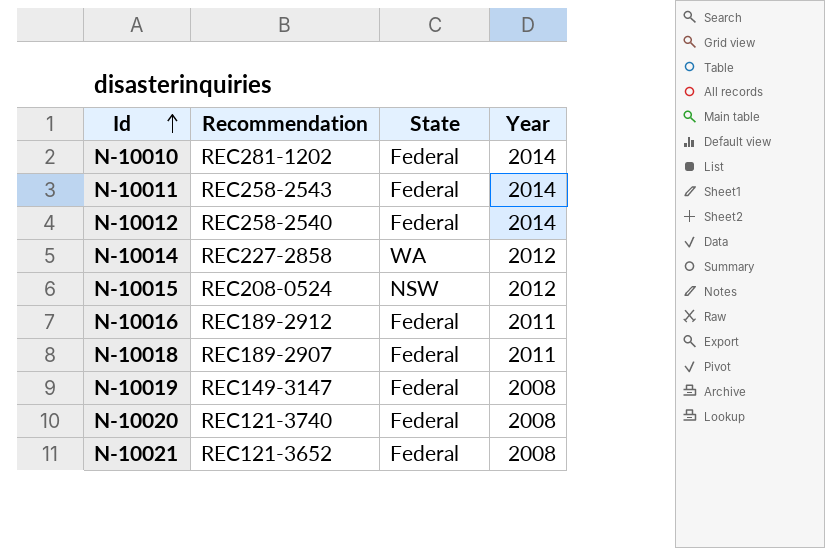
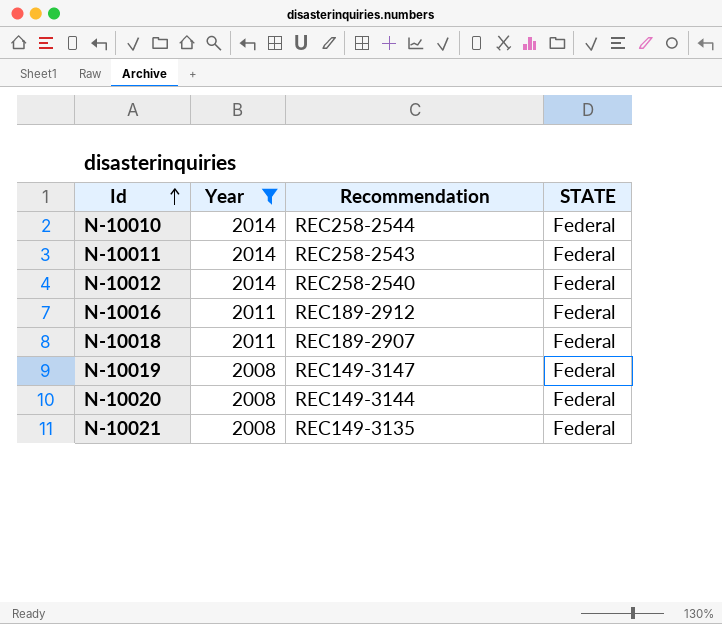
filter: none -> Year != 2012
column Year | position: 4 -> 2
column name: State -> STATE
N-10010 | Recommendation: REC281-1202 -> REC258-2544
N-10020 | Recommendation: REC121-3740 -> REC149-3144
N-10021 | Recommendation: REC121-3652 -> REC149-3135

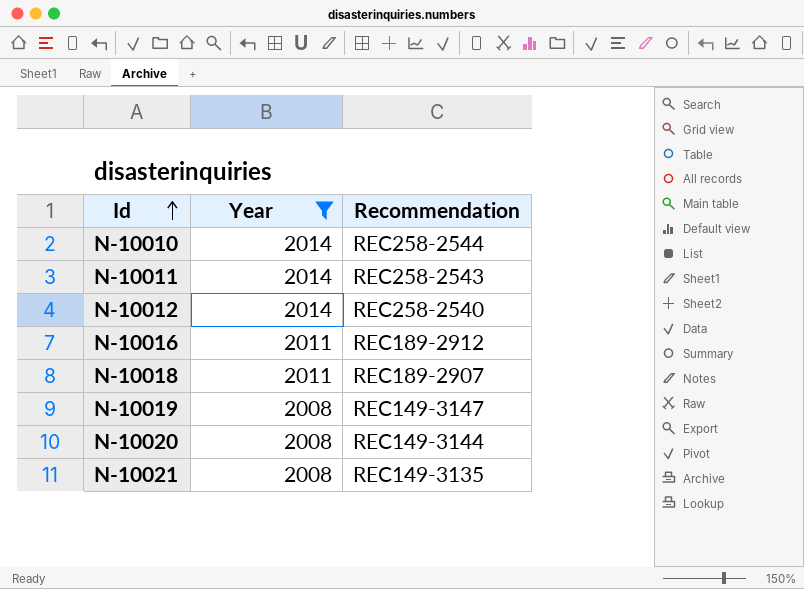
column STATE | position: 4 -> none

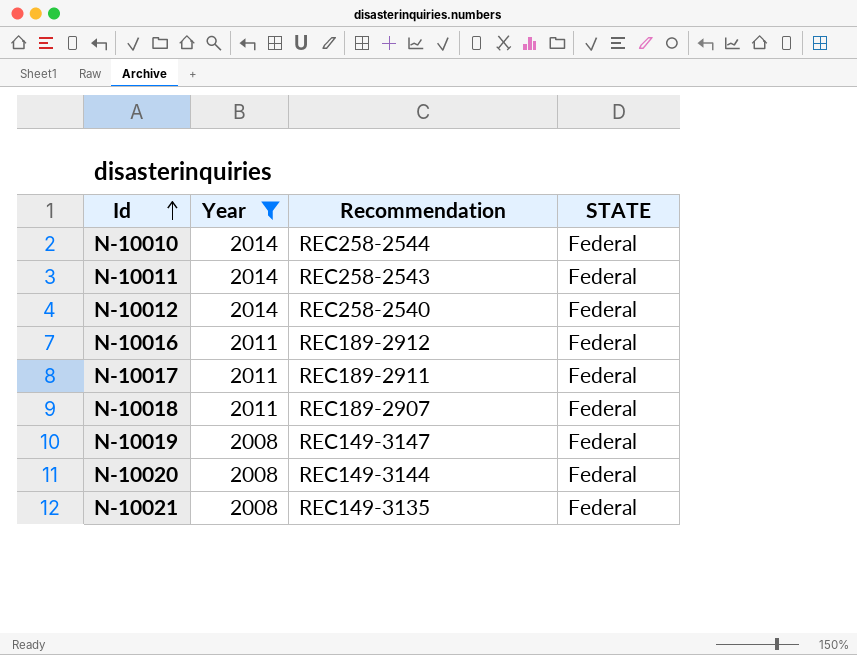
column STATE | position: none -> 4
row N-10017: none -> 2011 | REC189-2911 | Federal

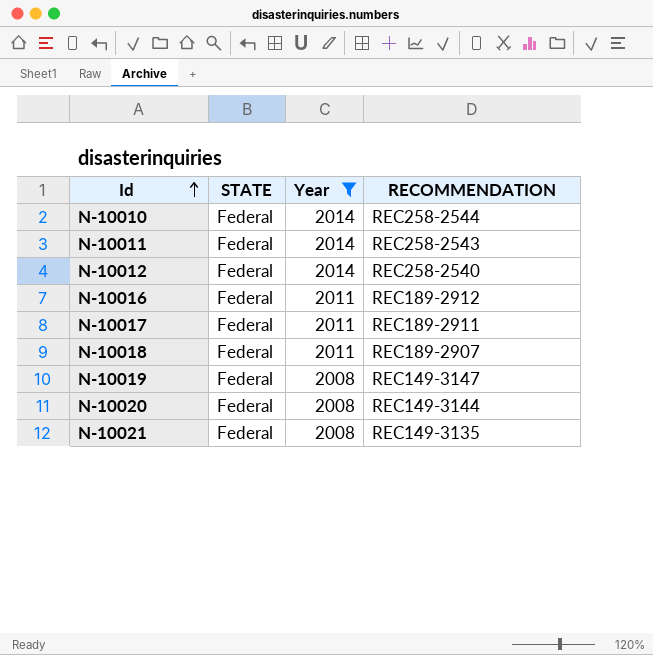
column STATE | position: 4 -> 2
column name: Recommendation -> RECOMMENDATION

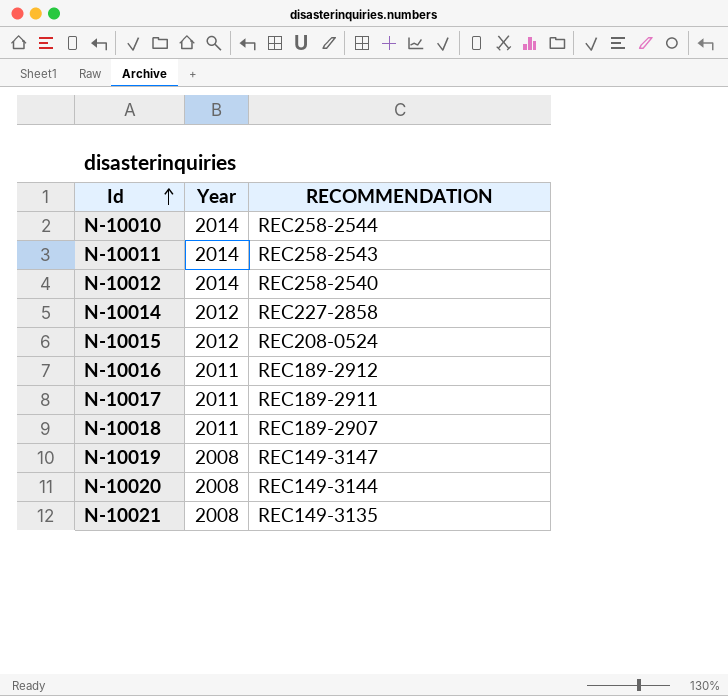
filter: Year != 2012 -> none
column STATE | position: 2 -> none

